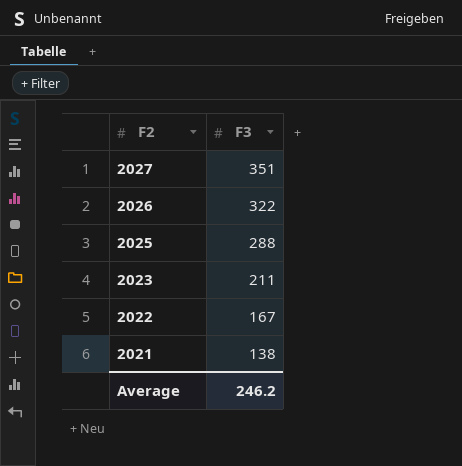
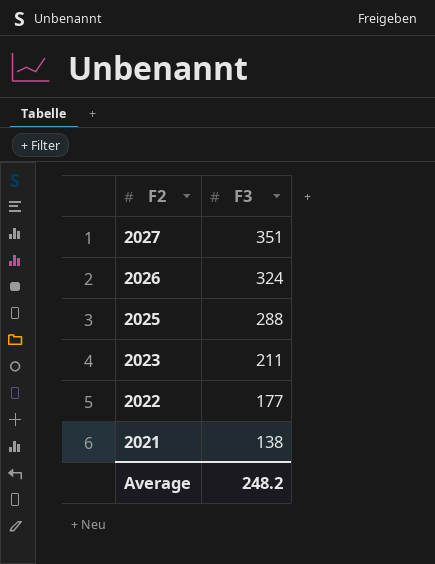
2026 | F3: 322 -> 324
2022 | F3: 167 -> 177
Average | F3: 246.2 -> 248.2

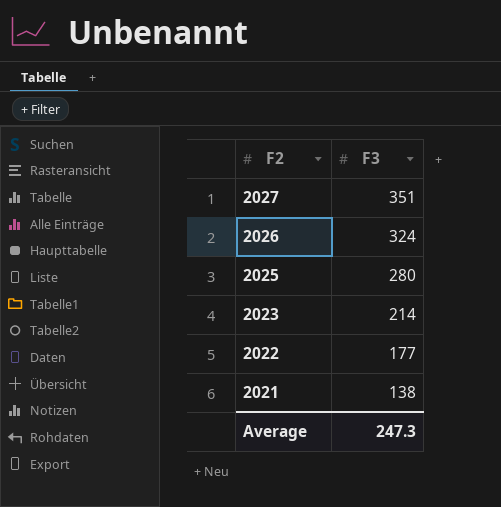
2025 | F3: 288 -> 280
2023 | F3: 211 -> 214
Average | F3: 248.2 -> 247.3

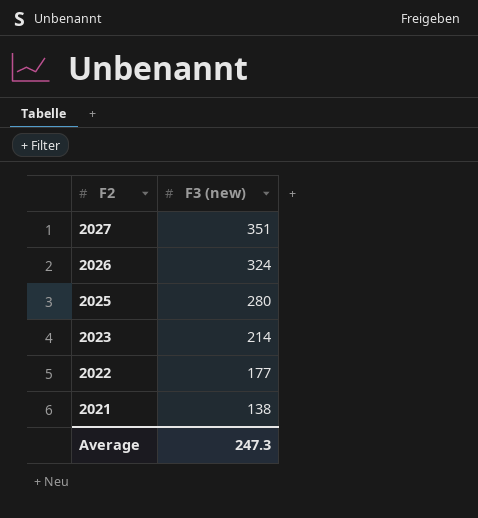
column name: F3 -> F3 (new)

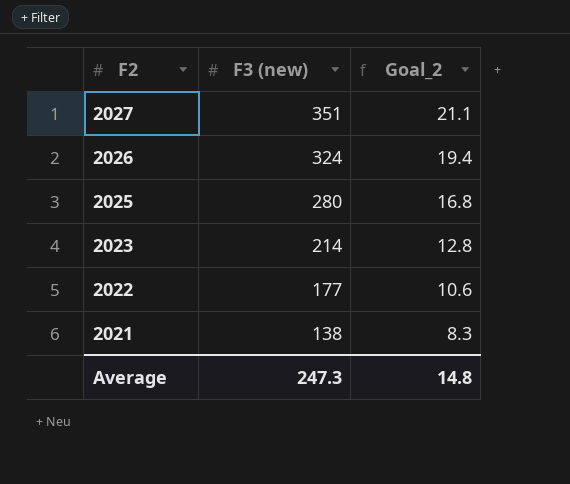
column Goal_2 | formula: none -> [F3 (new)] * 0.06

